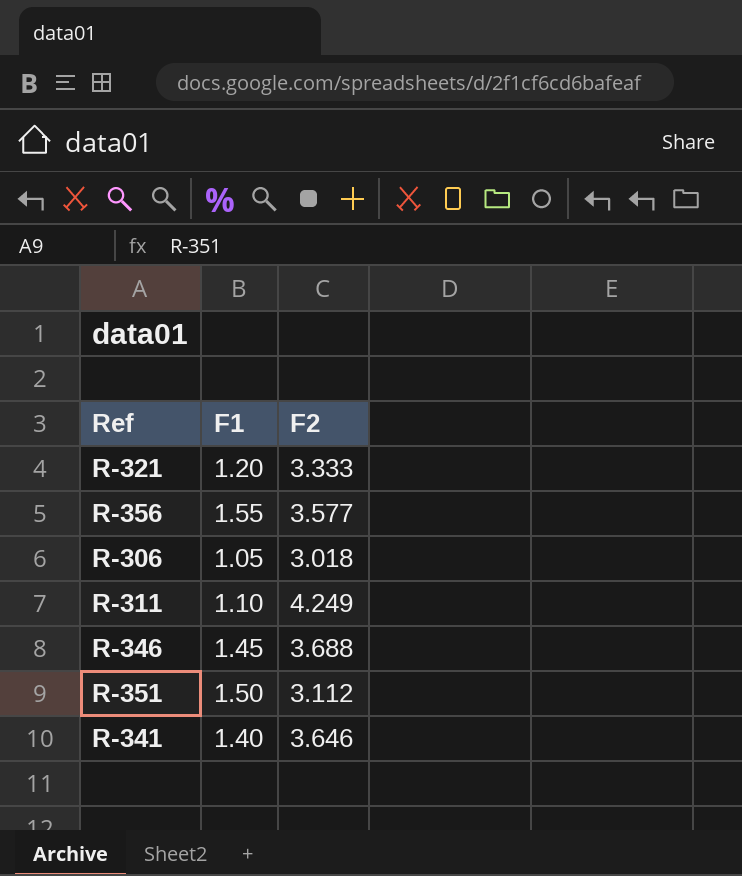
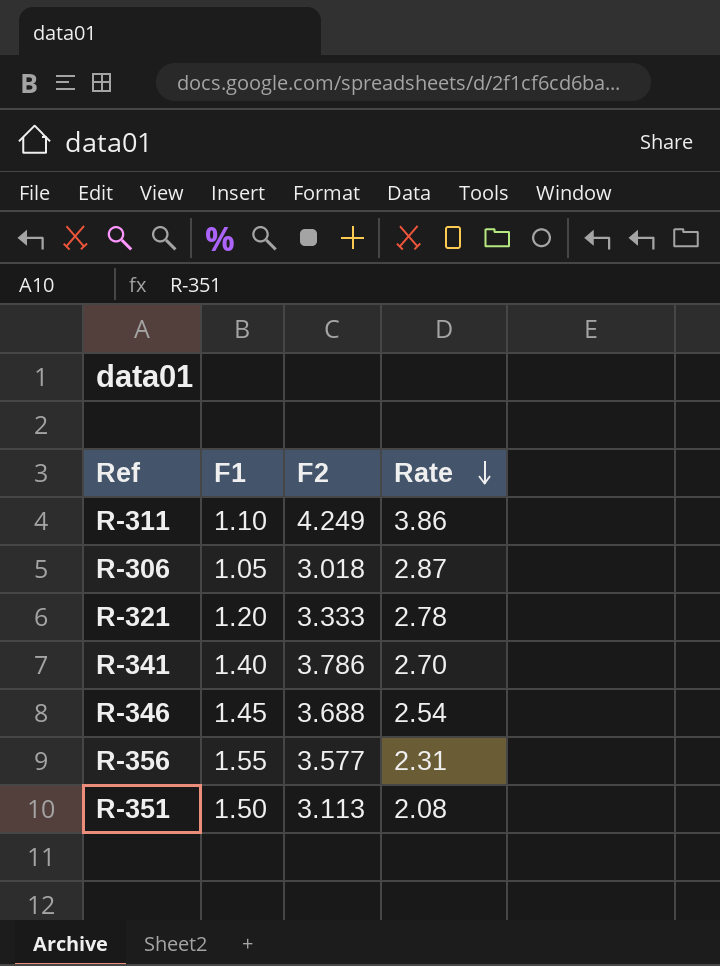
row order: none -> Rate descending
column Rate | formula: none -> [F2] / [F1]
R-341 | F2: 3.646 -> 3.786
R-351 | F2: 3.112 -> 3.113

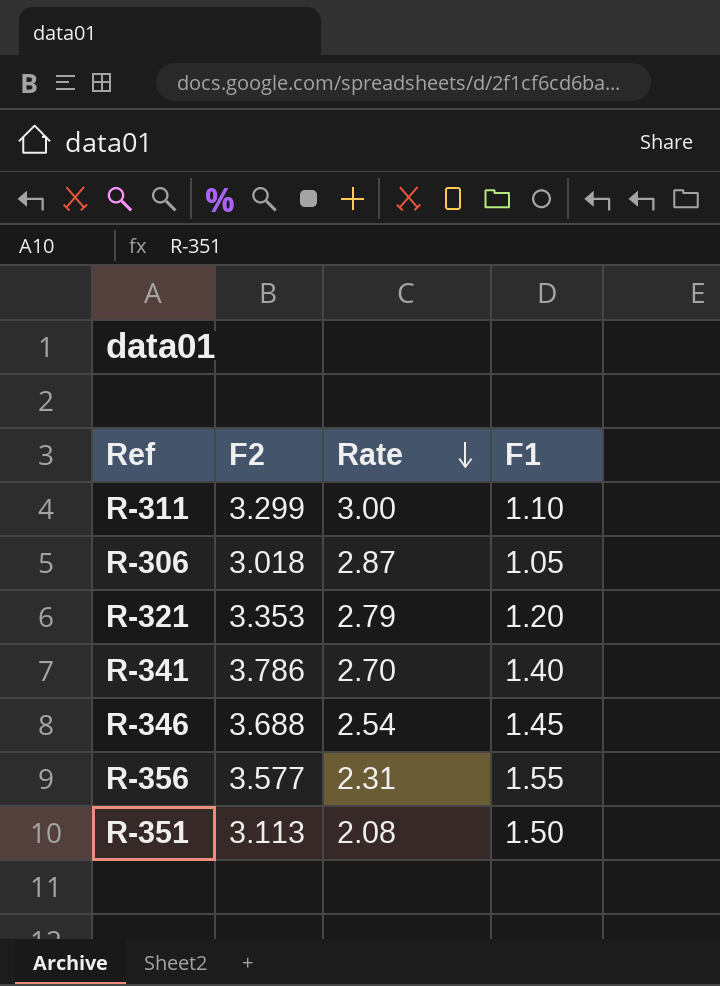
column F1 | position: 2 -> 4
R-311 | F2: 4.249 -> 3.299
R-311 | Rate: 3.86 -> 3.00
R-321 | F2: 3.333 -> 3.353
R-321 | Rate: 2.78 -> 2.79

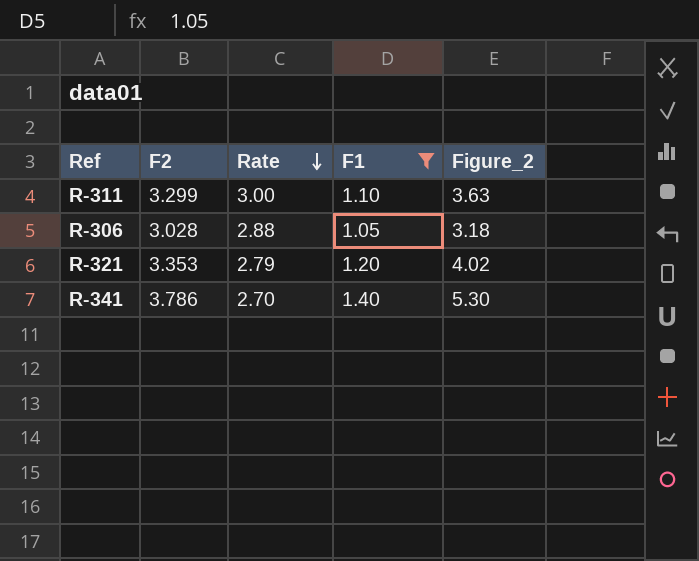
filter: none -> F1 <= 1.40
column Figure_2 | formula: none -> [F2] * [F1]
R-306 | F2: 3.018 -> 3.028
R-306 | Rate: 2.87 -> 2.88

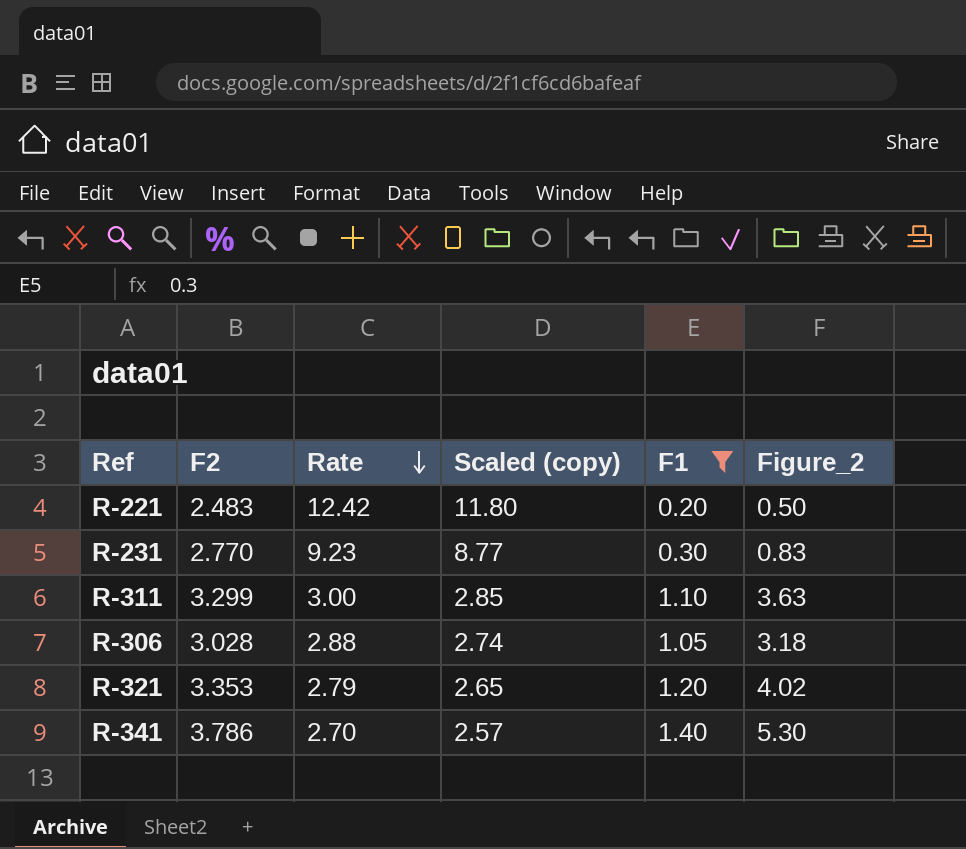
column Scaled (copy) | formula: none -> [Rate] * 0.95
row R-221: none -> 2.483 | 12.42 | 11.80 | 0.20 | 0.50
row R-231: none -> 2.770 | 9.23 | 8.77 | 0.30 | 0.83

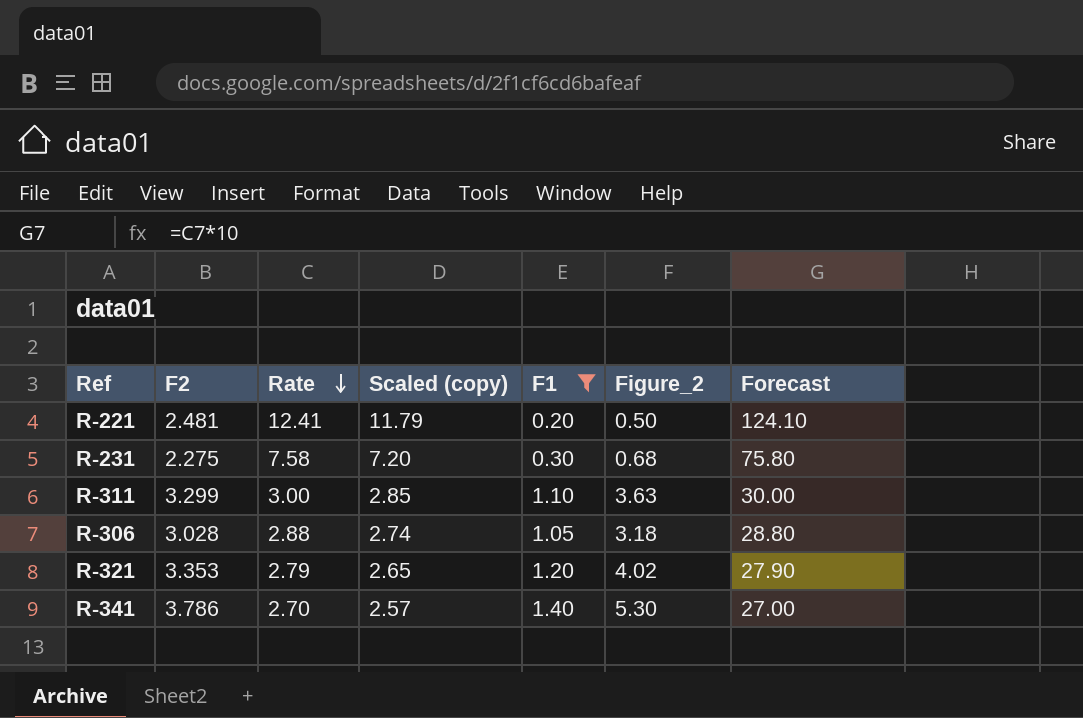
column Forecast | formula: none -> [Rate] * 10
R-221 | F2: 2.483 -> 2.481
R-221 | Rate: 12.42 -> 12.41
R-221 | Scaled (copy): 11.80 -> 11.79
R-231 | F2: 2.770 -> 2.275
R-231 | Rate: 9.23 -> 7.58
R-231 | Scaled (copy): 8.77 -> 7.20
R-231 | Figure_2: 0.83 -> 0.68

